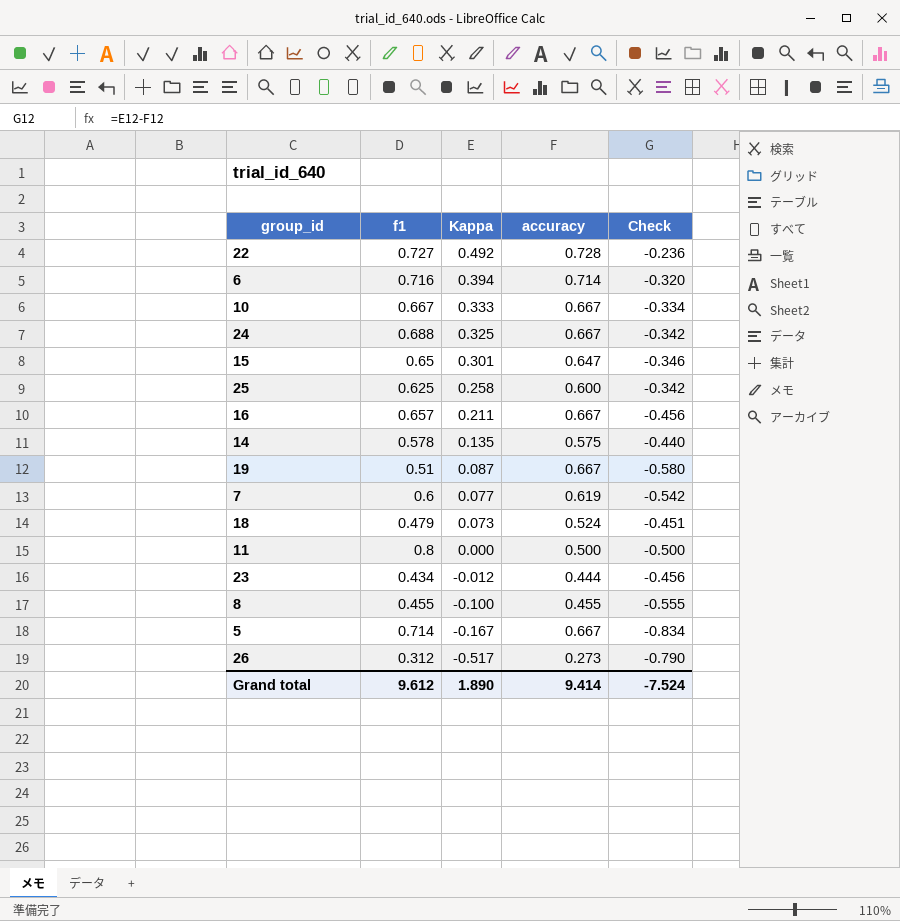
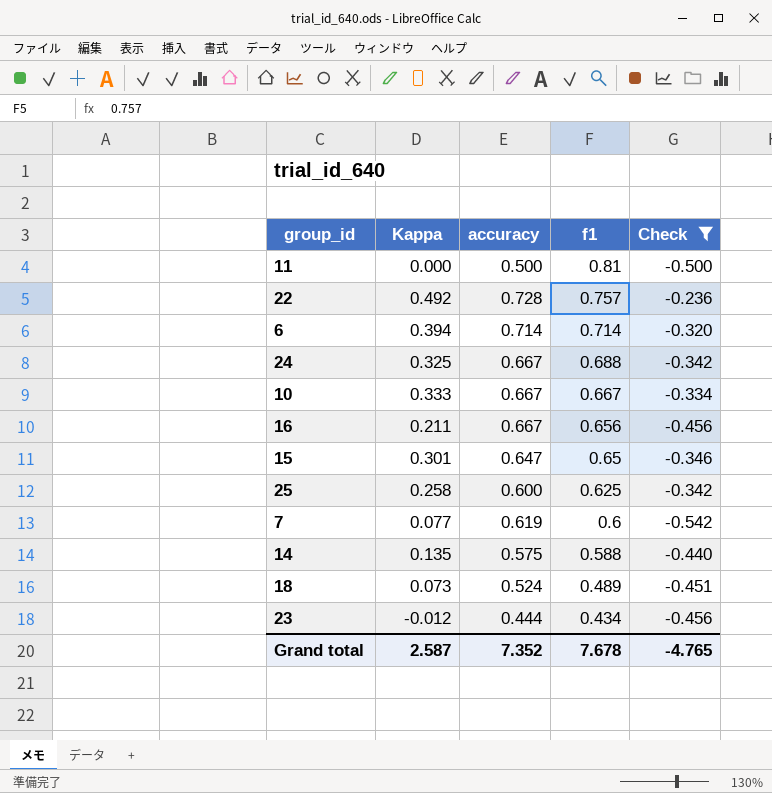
filter: none -> Check >= -0.542
row order: Kappa descending -> f1 descending
column f1 | position: 2 -> 4
11 | f1: 0.8 -> 0.81
22 | f1: 0.727 -> 0.757
6 | f1: 0.716 -> 0.714
16 | f1: 0.657 -> 0.656
14 | f1: 0.578 -> 0.588
18 | f1: 0.479 -> 0.489
Grand total | Kappa: 1.890 -> 2.587
Grand total | accuracy: 9.414 -> 7.352
Grand total | f1: 9.612 -> 7.678
Grand total | Check: -7.524 -> -4.765

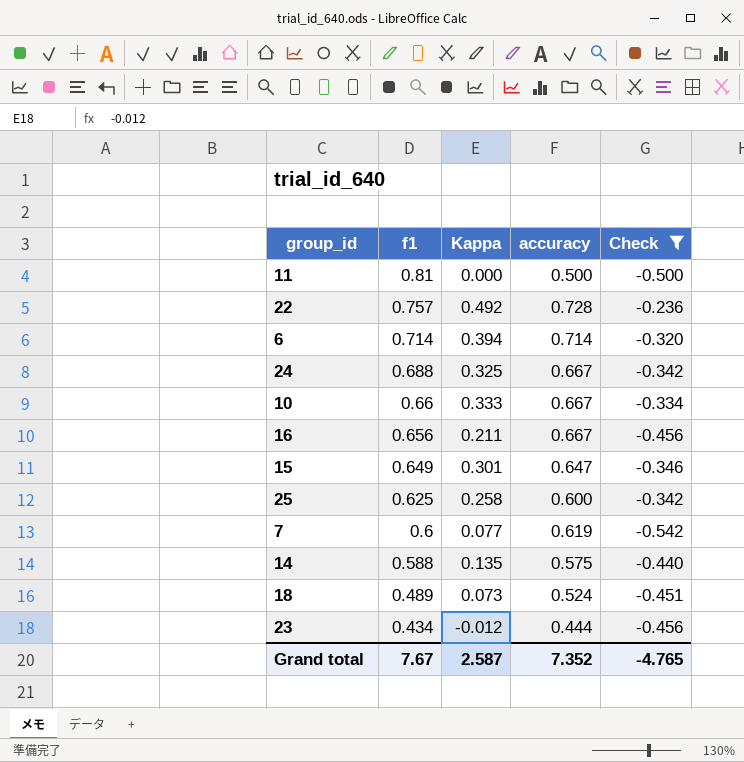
column f1 | position: 4 -> 2
10 | f1: 0.667 -> 0.66
15 | f1: 0.65 -> 0.649
Grand total | f1: 7.678 -> 7.67

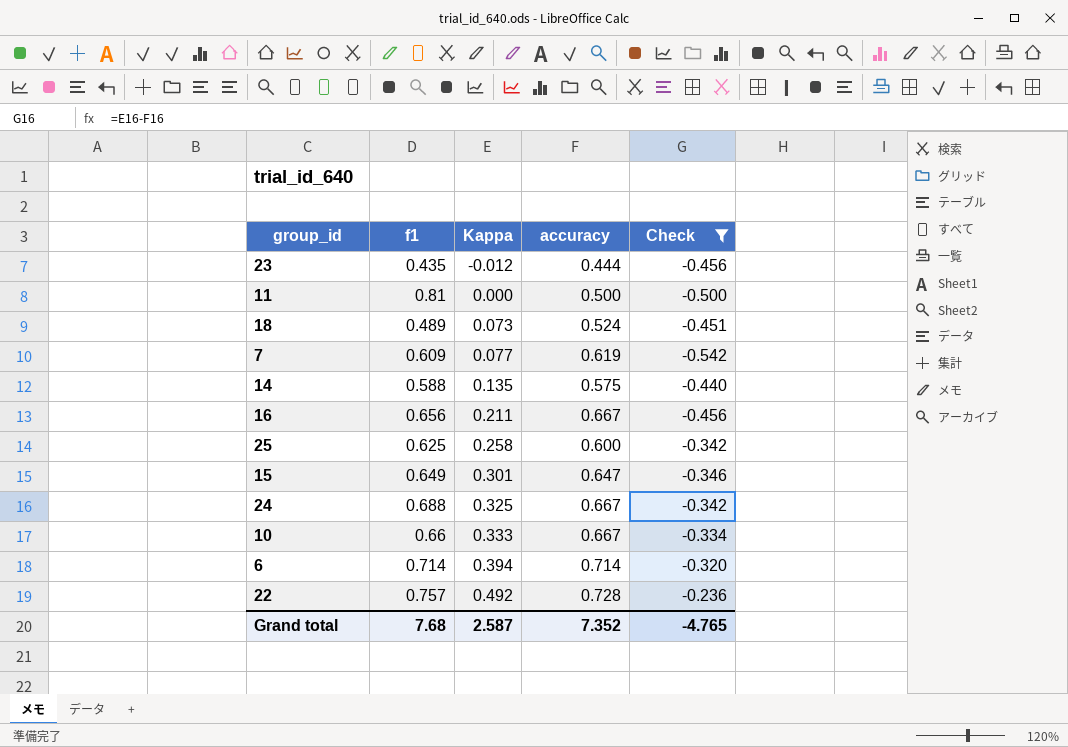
row order: f1 descending -> Kappa ascending
23 | f1: 0.434 -> 0.435
7 | f1: 0.6 -> 0.609
Grand total | f1: 7.67 -> 7.68

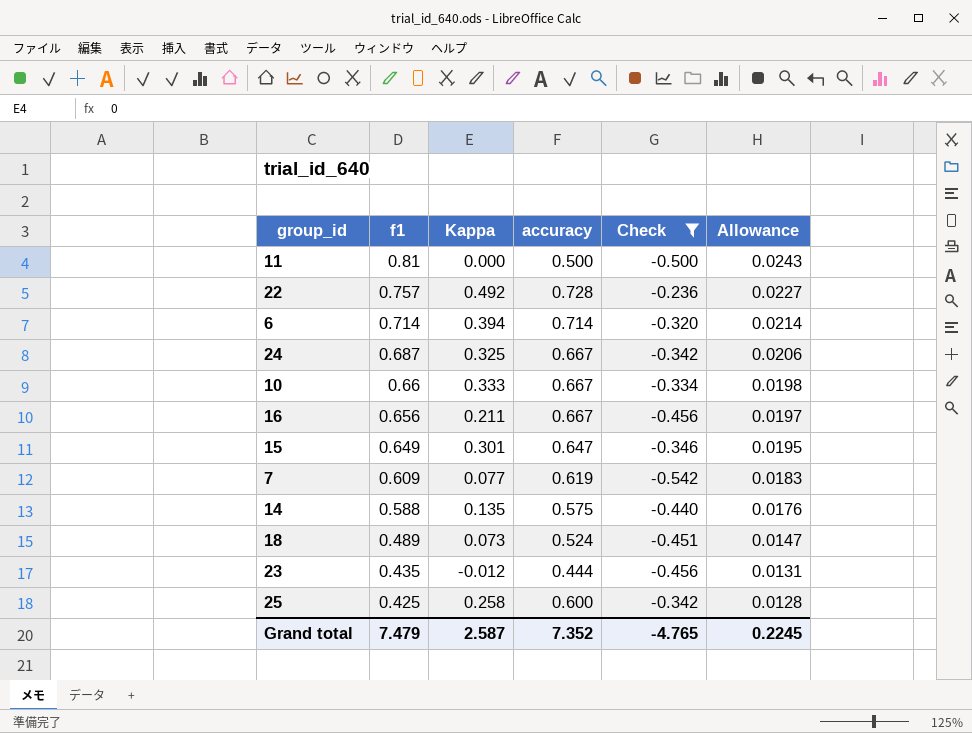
row order: Kappa ascending -> f1 descending
column Allowance | formula: none -> [f1] * 0.03
24 | f1: 0.688 -> 0.687
25 | f1: 0.625 -> 0.425
Grand total | f1: 7.68 -> 7.479

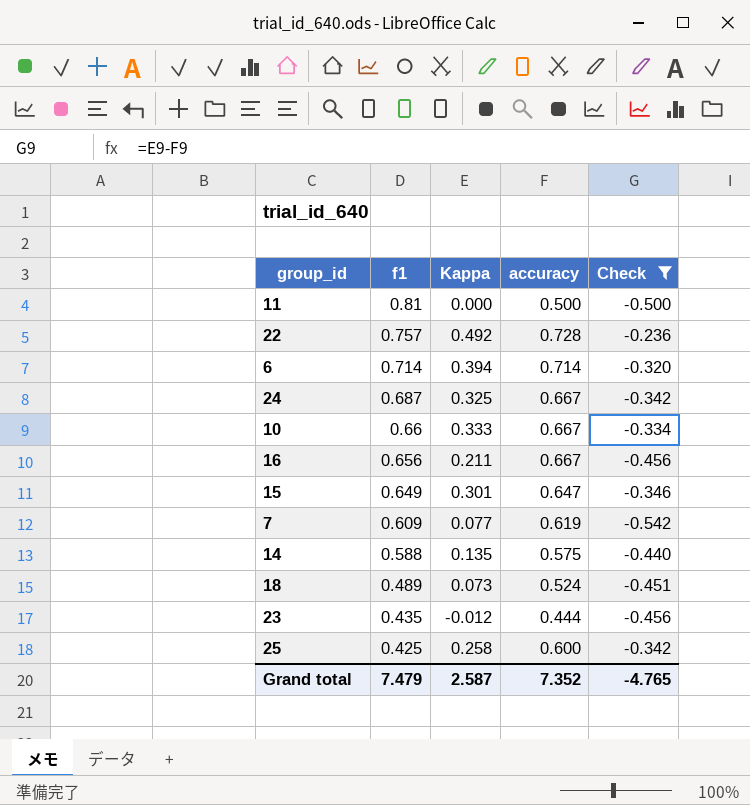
column Allowance | formula: [f1] * 0.03 -> none

